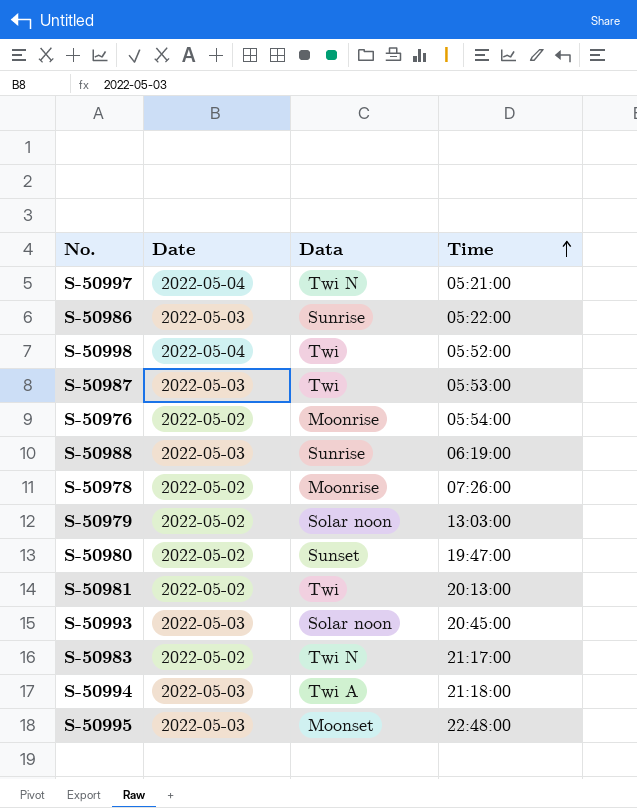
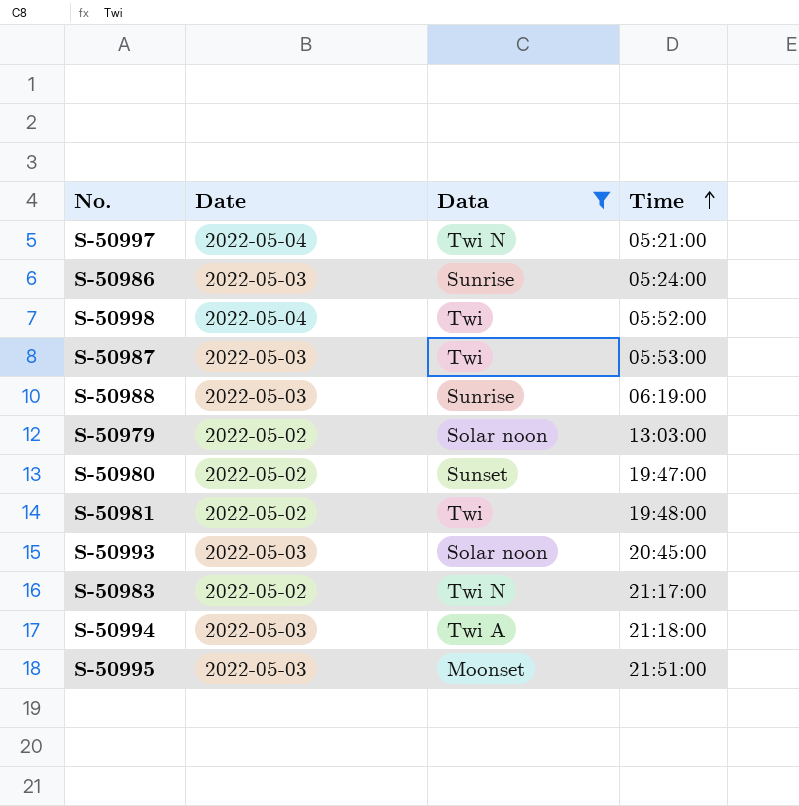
filter: none -> Data != Moonrise
S-50986 | Time: 05:22:00 -> 05:24:00
S-50981 | Time: 20:13:00 -> 19:48:00
S-50995 | Time: 22:48:00 -> 21:51:00

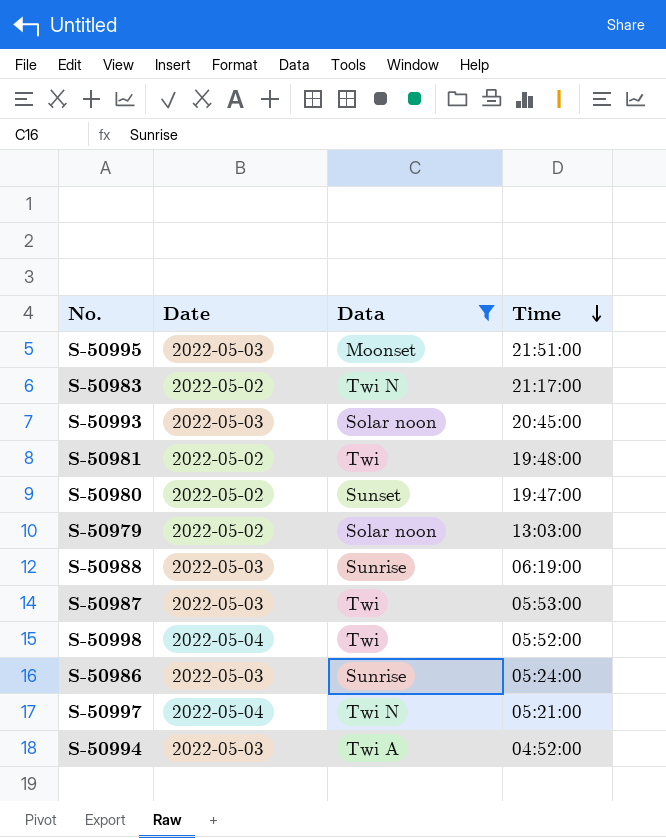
row order: Time ascending -> Time descending
S-50994 | Time: 21:18:00 -> 04:52:00

